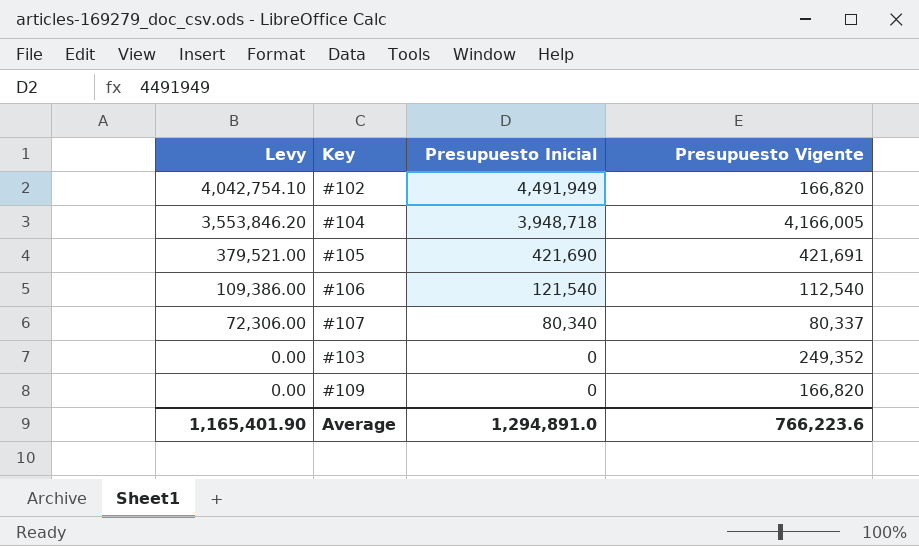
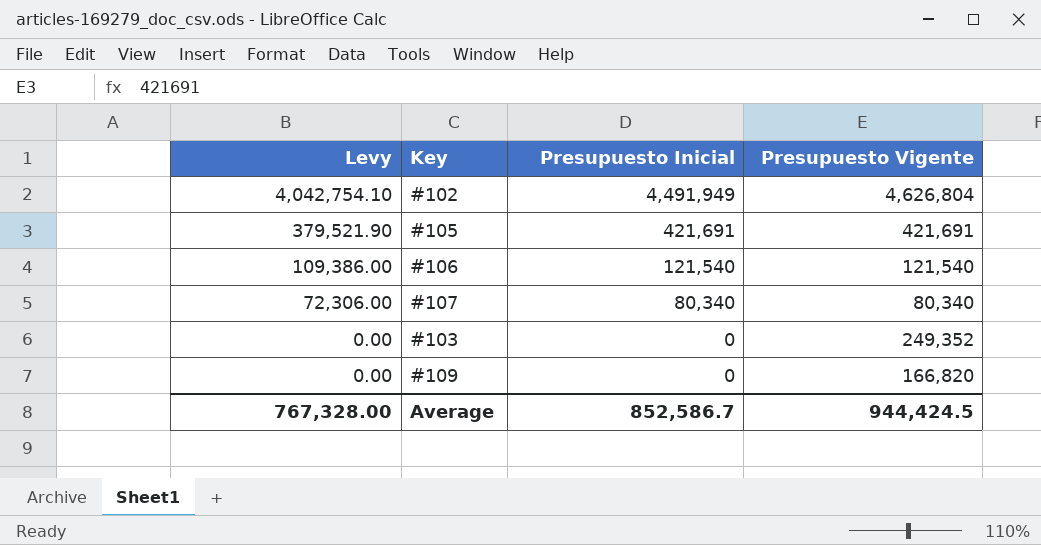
row #104: 3,553,846.20 | 3,948,718 | 4,166,005 -> none
#102 | Presupuesto Vigente: 166,820 -> 4,626,804
#105 | Levy: 379,521.00 -> 379,521.90
#105 | Presupuesto Inicial: 421,690 -> 421,691
#106 | Presupuesto Vigente: 112,540 -> 121,540
#107 | Presupuesto Vigente: 80,337 -> 80,340
Average | Levy: 1,165,401.90 -> 767,328.00
Average | Presupuesto Inicial: 1,294,891.0 -> 852,586.7
Average | Presupuesto Vigente: 766,223.6 -> 944,424.5

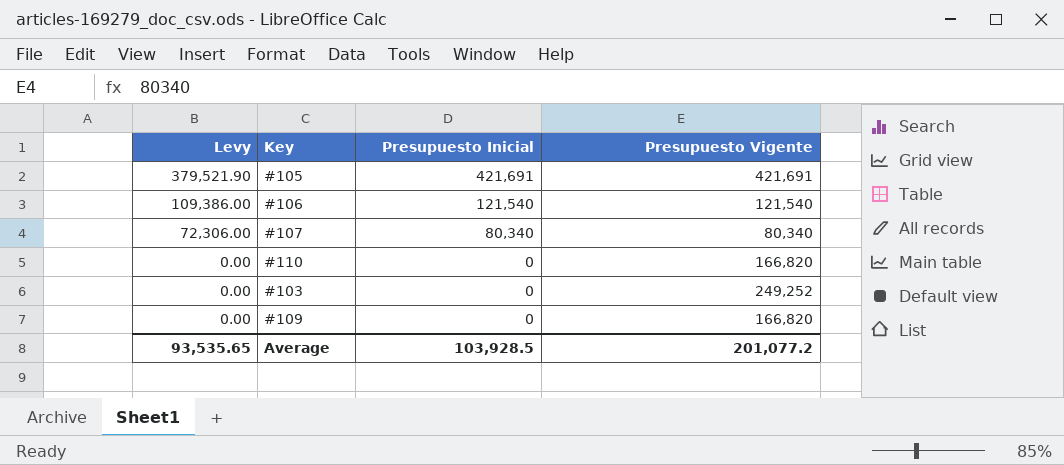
row #102: 4,042,754.10 | 4,491,949 | 4,626,804 -> none
row #110: none -> 0.00 | 0 | 166,820
#103 | Presupuesto Vigente: 249,352 -> 249,252
Average | Levy: 767,328.00 -> 93,535.65
Average | Presupuesto Inicial: 852,586.7 -> 103,928.5
Average | Presupuesto Vigente: 944,424.5 -> 201,077.2

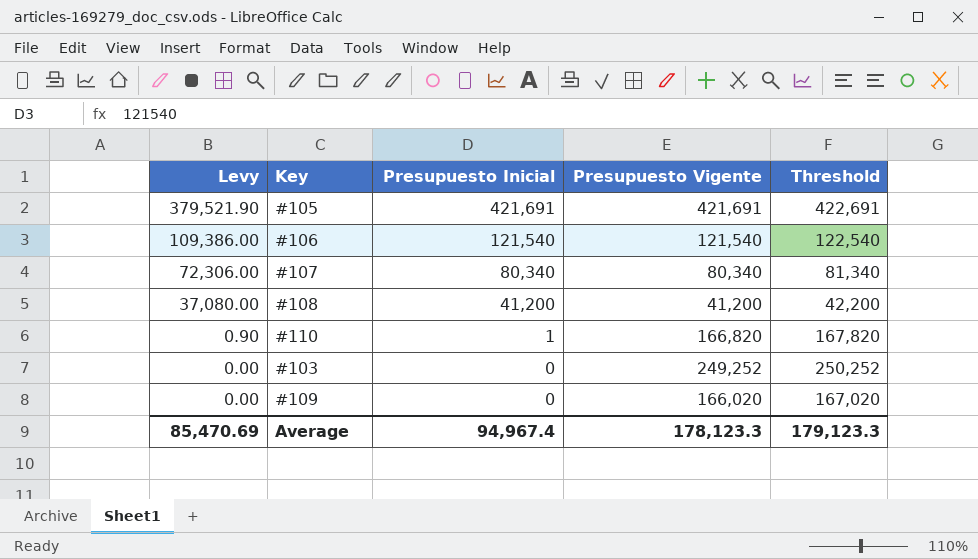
column Threshold | formula: none -> [Presupuesto Vigente] + 1000
row #108: none -> 37,080.00 | 41,200 | 41,200 | 42,200
#110 | Levy: 0.00 -> 0.90
#110 | Presupuesto Inicial: 0 -> 1
#109 | Presupuesto Vigente: 166,820 -> 166,020
Average | Levy: 93,535.65 -> 85,470.69
Average | Presupuesto Inicial: 103,928.5 -> 94,967.4
Average | Presupuesto Vigente: 201,077.2 -> 178,123.3

